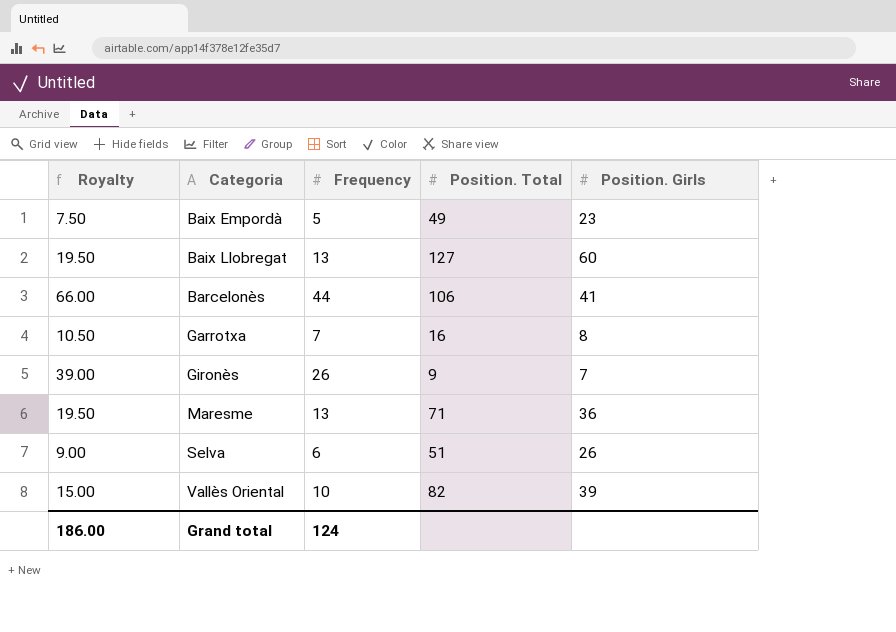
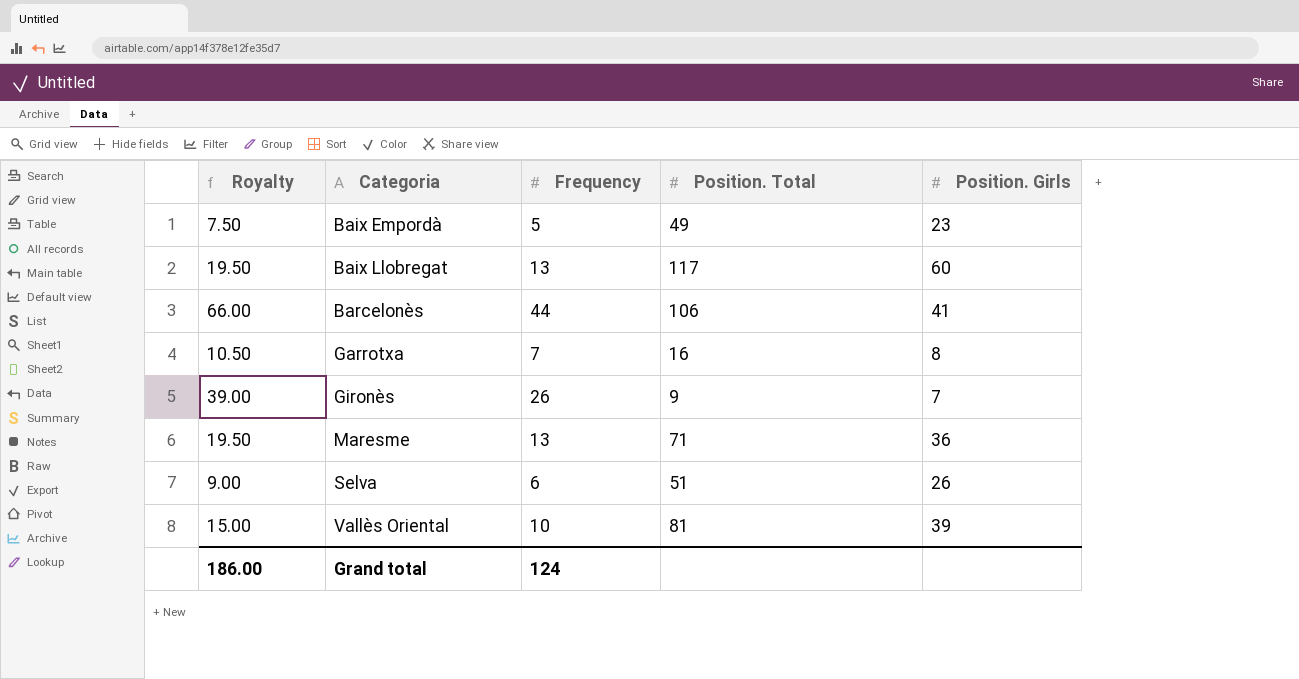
Baix Llobregat | Position. Total: 127 -> 117
Vallès Oriental | Position. Total: 82 -> 81

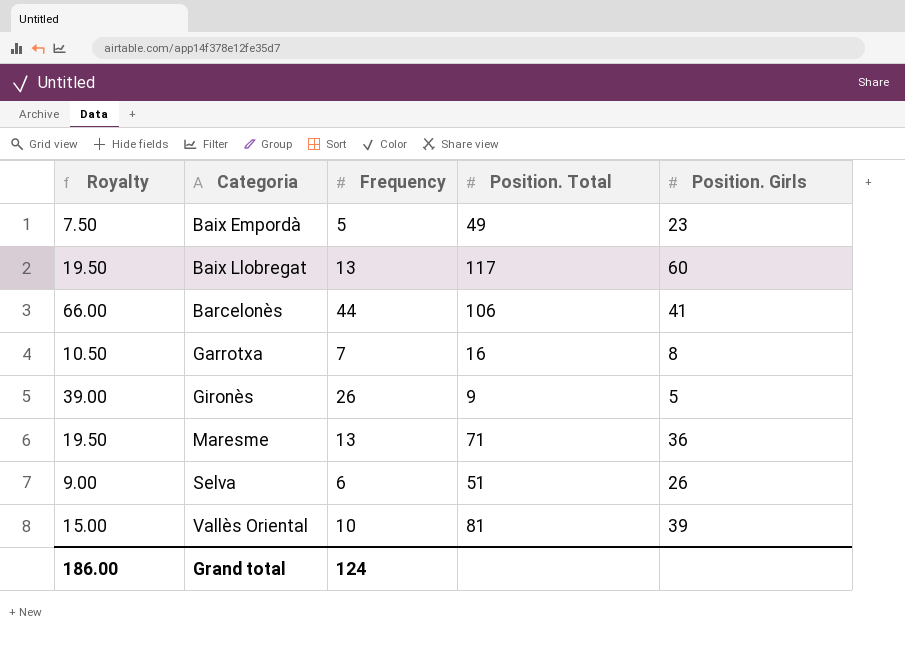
Gironès | Position. Girls: 7 -> 5

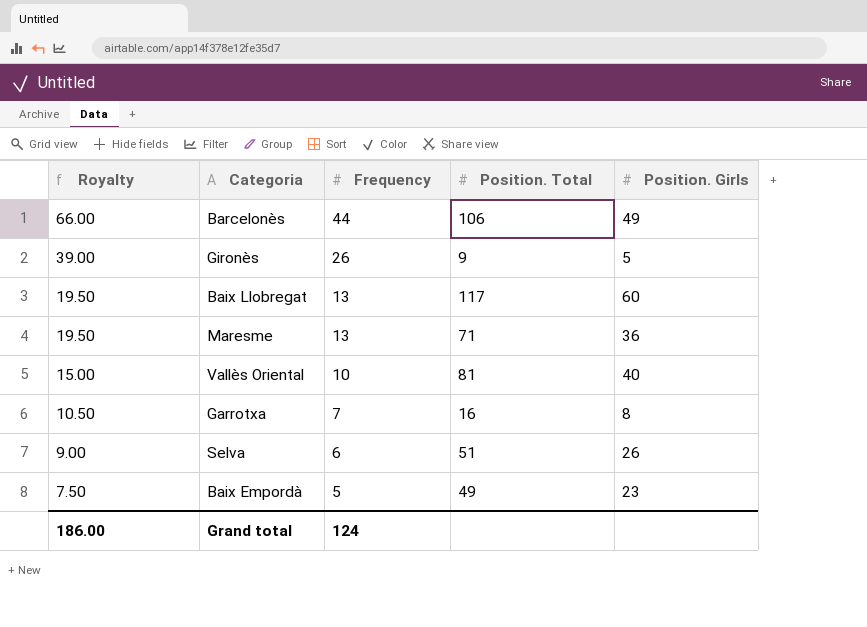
row order: Categoria ascending -> Royalty descending
Barcelonès | Position. Girls: 41 -> 49
Vallès Oriental | Position. Girls: 39 -> 40

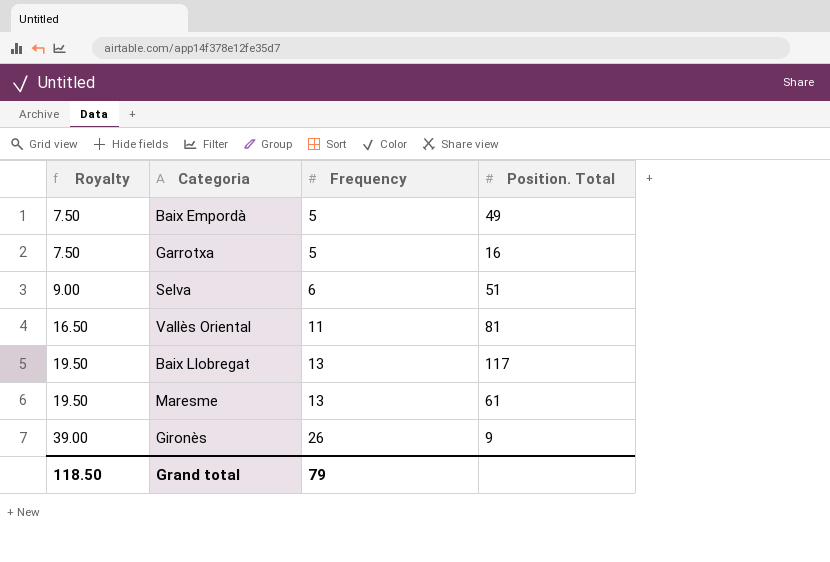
row order: Royalty descending -> Royalty ascending
column Position. Girls | position: 5 -> none
row Barcelonès: 66.00 | 44 | 106 | 49 -> none
Garrotxa | Royalty: 10.50 -> 7.50
Garrotxa | Frequency: 7 -> 5
Vallès Oriental | Royalty: 15.00 -> 16.50
Vallès Oriental | Frequency: 10 -> 11
Maresme | Position. Total: 71 -> 61
Grand total | Royalty: 186.00 -> 118.50
Grand total | Frequency: 124 -> 79

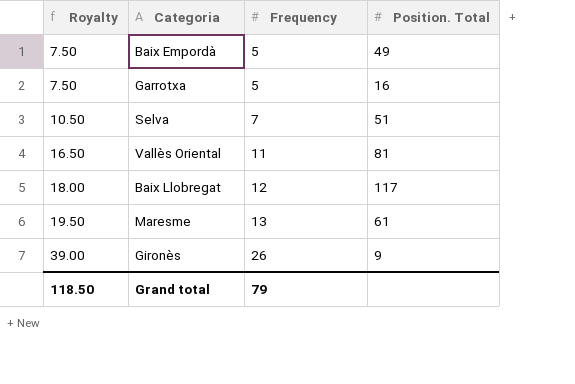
Selva | Royalty: 9.00 -> 10.50
Selva | Frequency: 6 -> 7
Baix Llobregat | Royalty: 19.50 -> 18.00
Baix Llobregat | Frequency: 13 -> 12

